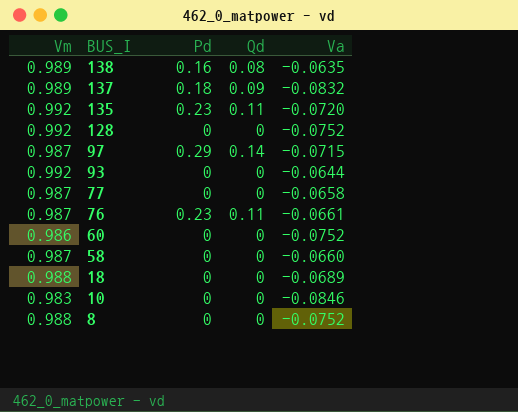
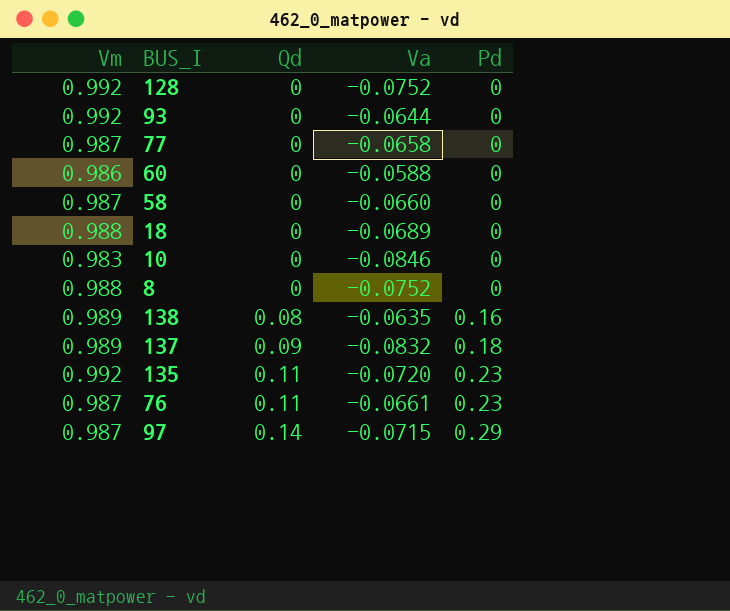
row order: BUS_I descending -> Qd ascending
column Pd | position: 3 -> 5
60 | Va: -0.0752 -> -0.0588

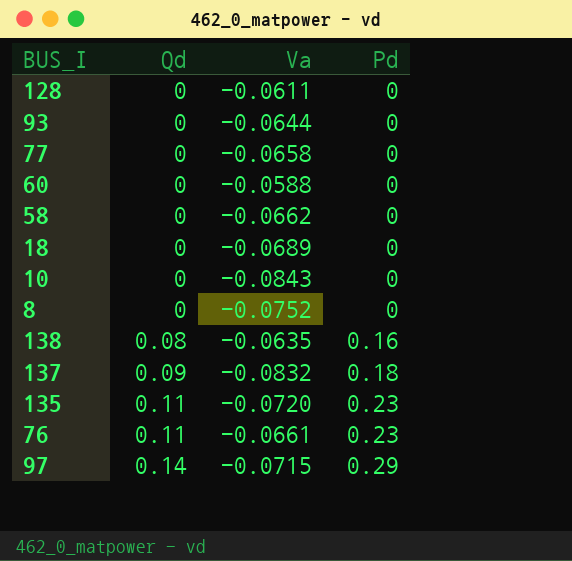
column Vm | position: 1 -> none
128 | Va: -0.0752 -> -0.0611
58 | Va: -0.0660 -> -0.0662
10 | Va: -0.0846 -> -0.0843

